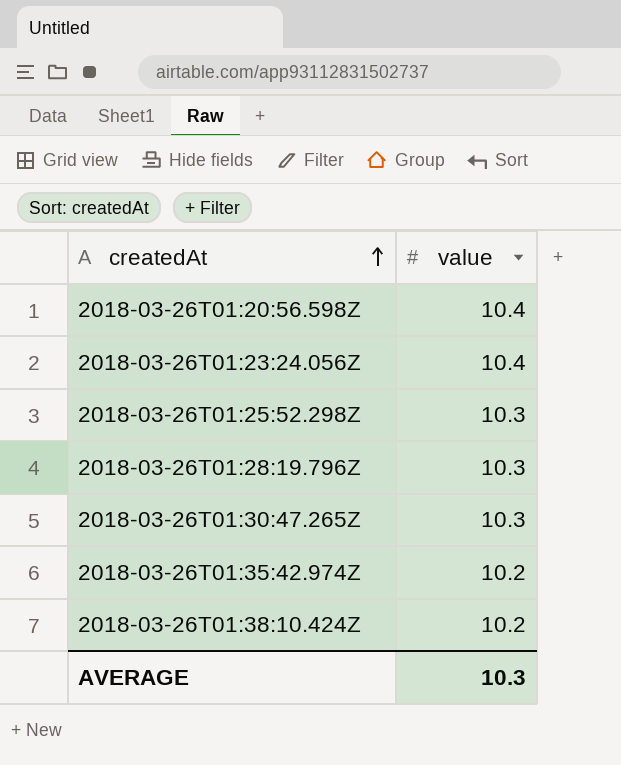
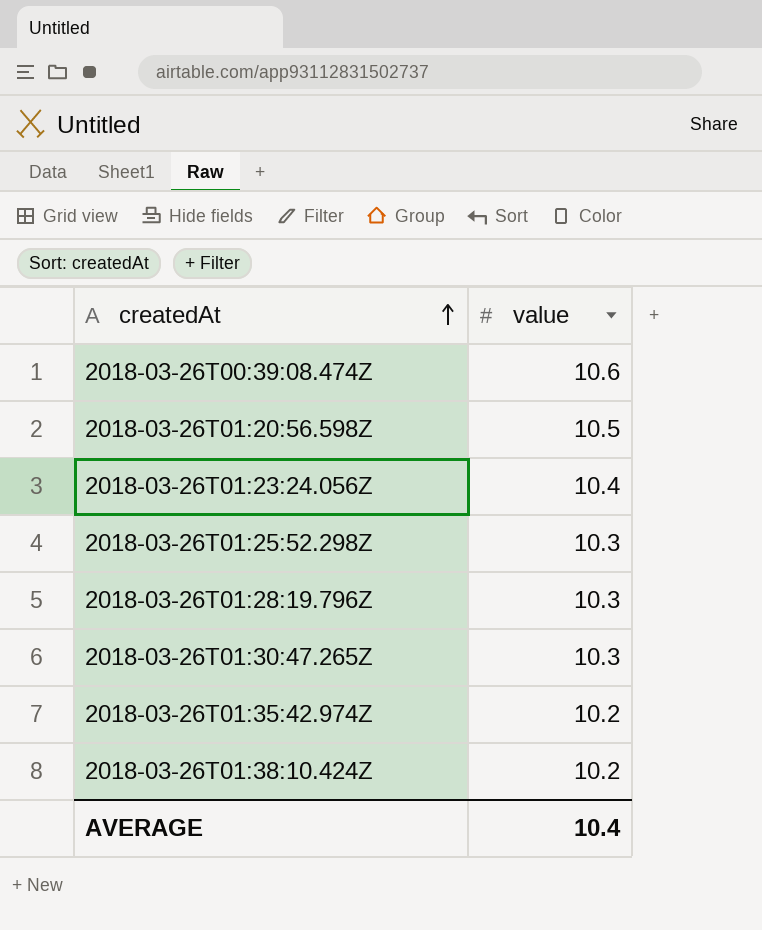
row 2018-03-26T00:39:08.474Z: none -> 10.6
2018-03-26T01:20:56.598Z | value: 10.4 -> 10.5
AVERAGE | value: 10.3 -> 10.4

